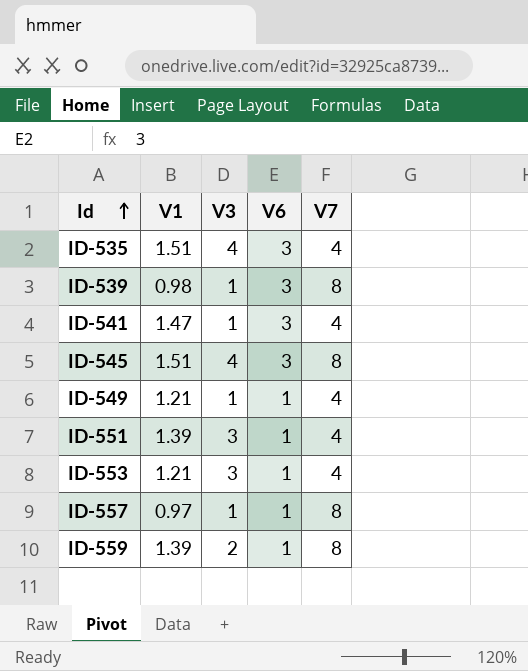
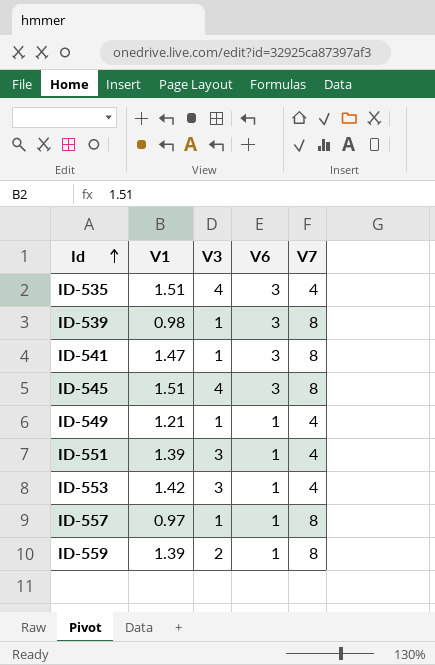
ID-541 | V7: 4 -> 8
ID-553 | V1: 1.21 -> 1.42

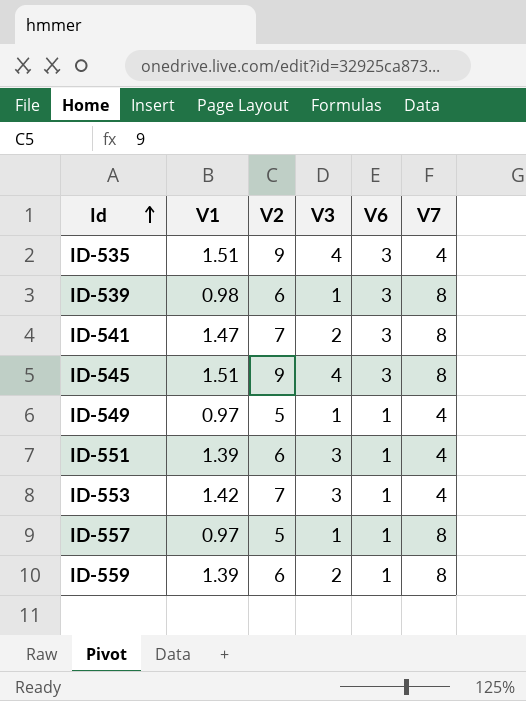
column V2 | position: none -> 3
ID-541 | V3: 1 -> 2
ID-549 | V1: 1.21 -> 0.97

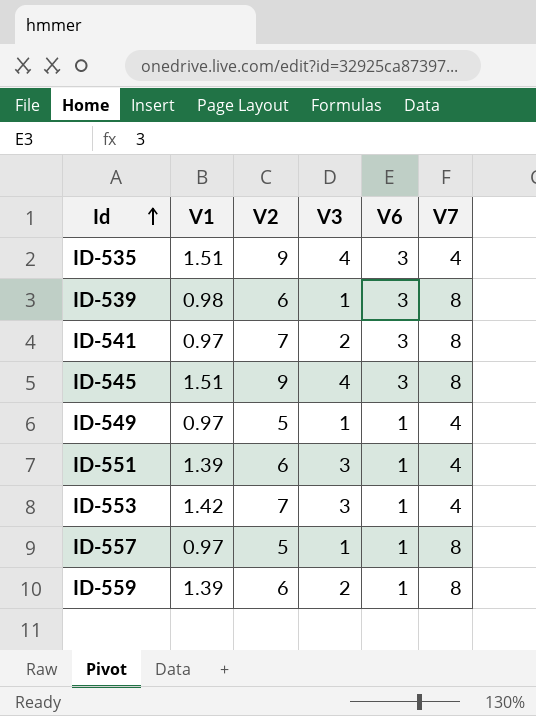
ID-541 | V1: 1.47 -> 0.97

